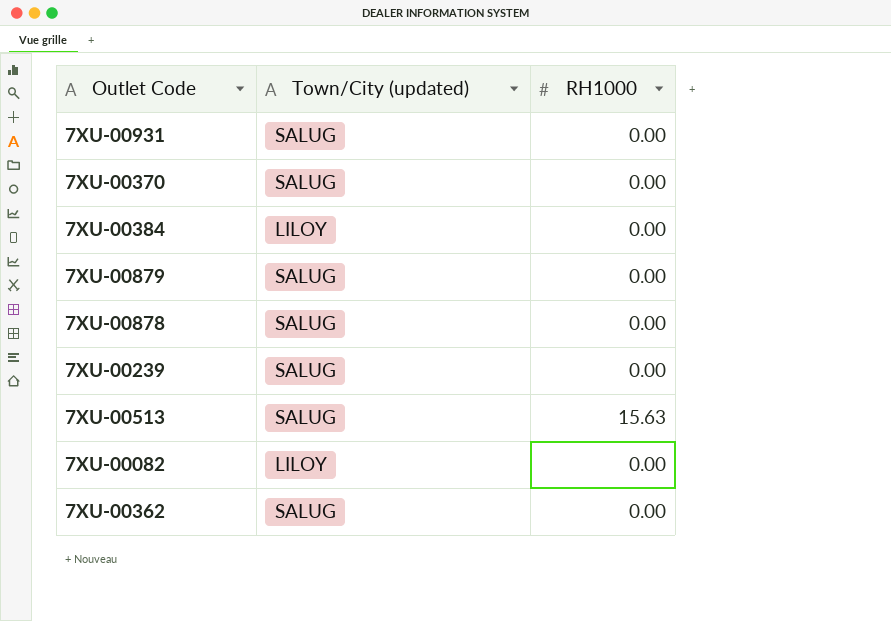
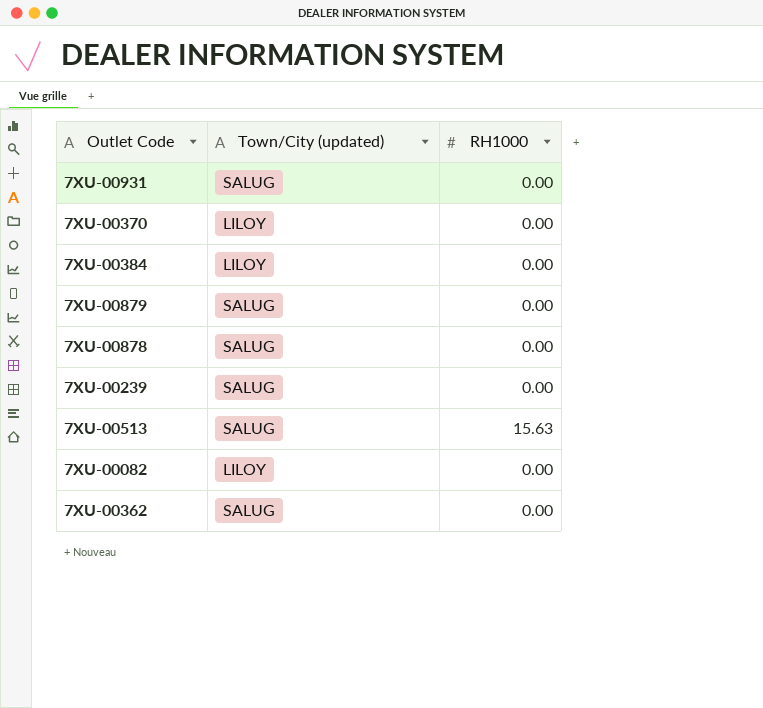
7XU-00370 | Town/City (updated): SALUG -> LILOY

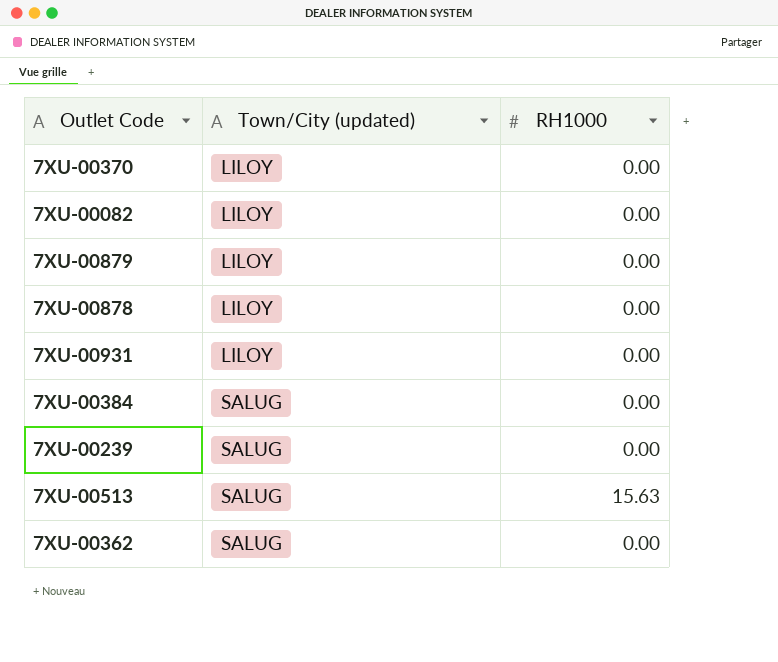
row order: none -> Town/City (updated) ascending
7XU-00879 | Town/City (updated): SALUG -> LILOY
7XU-00878 | Town/City (updated): SALUG -> LILOY
7XU-00931 | Town/City (updated): SALUG -> LILOY
7XU-00384 | Town/City (updated): LILOY -> SALUG

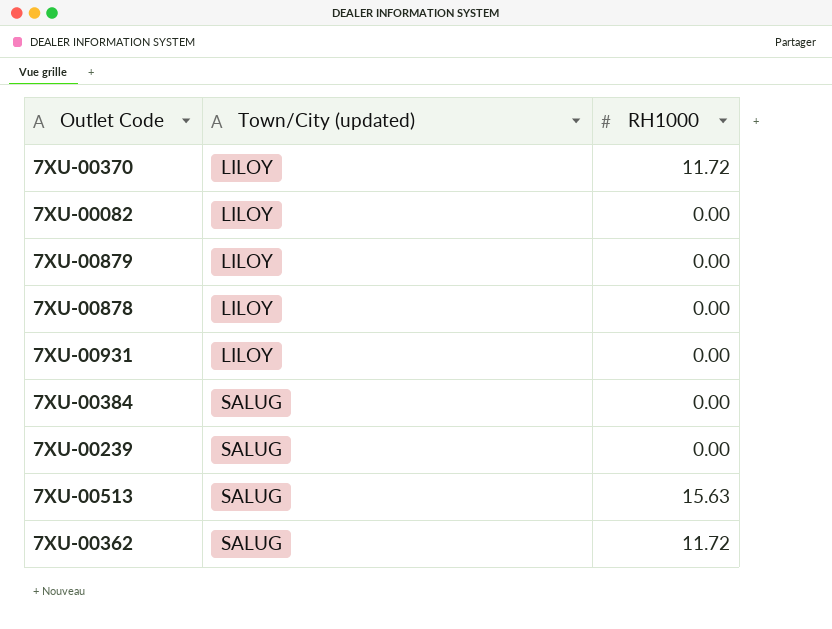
7XU-00370 | RH1000: 0.00 -> 11.72
7XU-00362 | RH1000: 0.00 -> 11.72

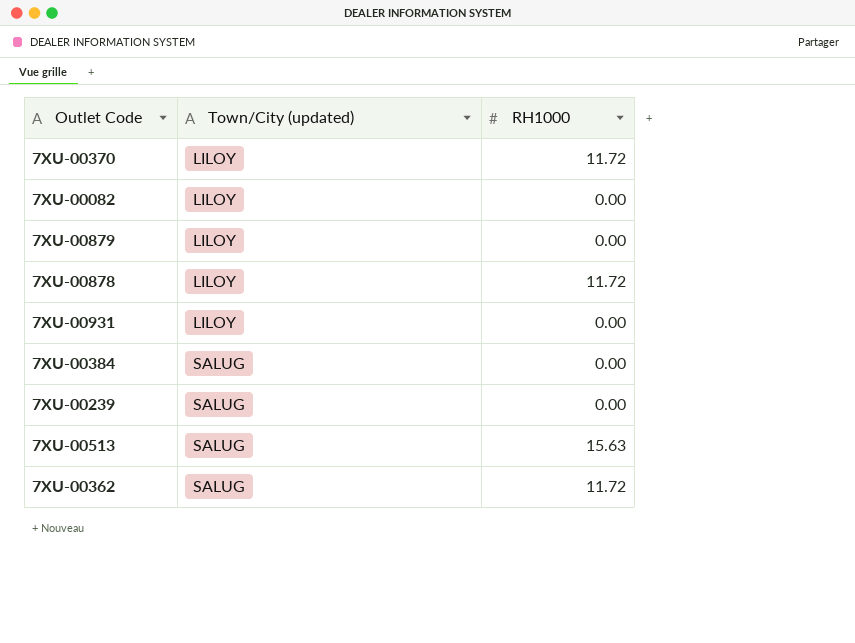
7XU-00878 | RH1000: 0.00 -> 11.72

